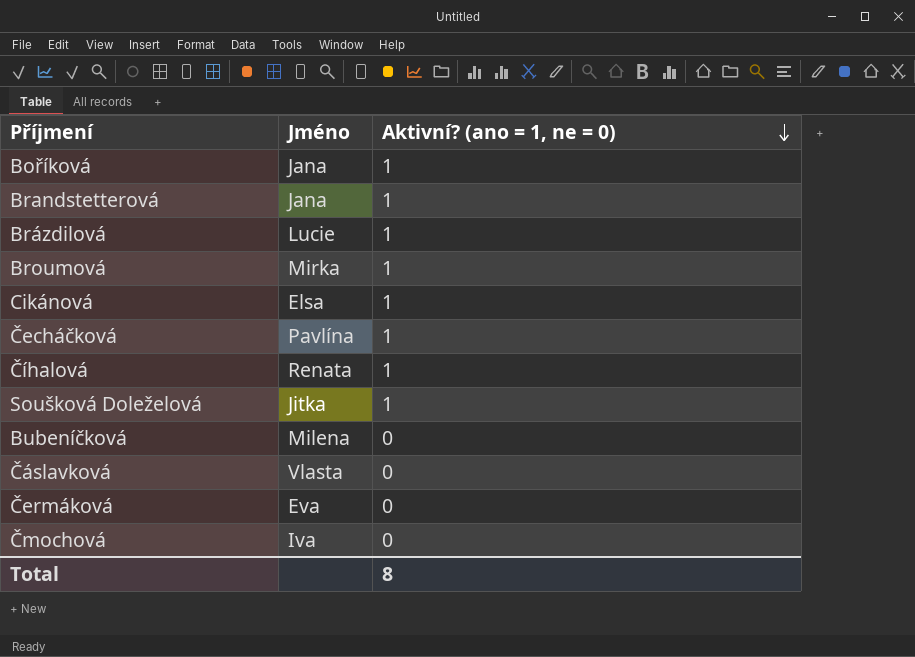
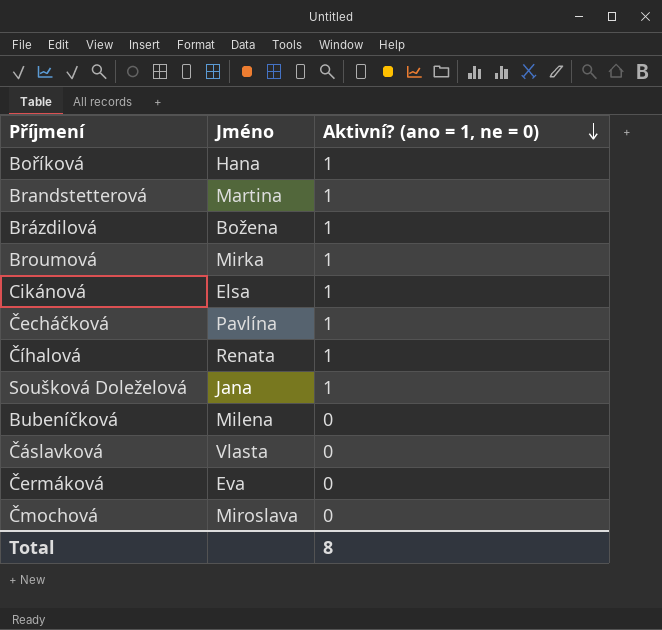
Boříková | Jméno: Jana -> Hana
Brandstetterová | Jméno: Jana -> Martina
Brázdilová | Jméno: Lucie -> Božena
Soušková Doleželová | Jméno: Jitka -> Jana
Čmochová | Jméno: Iva -> Miroslava

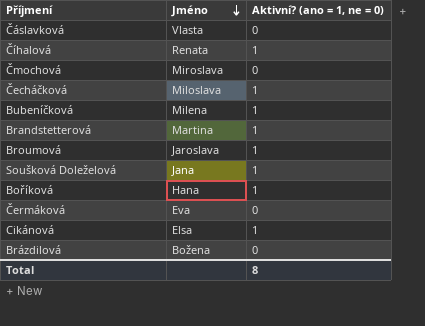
row order: Aktivní? (ano = 1, ne = 0) descending -> Jméno descending
Čecháčková | Jméno: Pavlína -> Miloslava
Bubeníčková | Aktivní? (ano = 1, ne = 0): 0 -> 1
Broumová | Jméno: Mirka -> Jaroslava
Brázdilová | Aktivní? (ano = 1, ne = 0): 1 -> 0

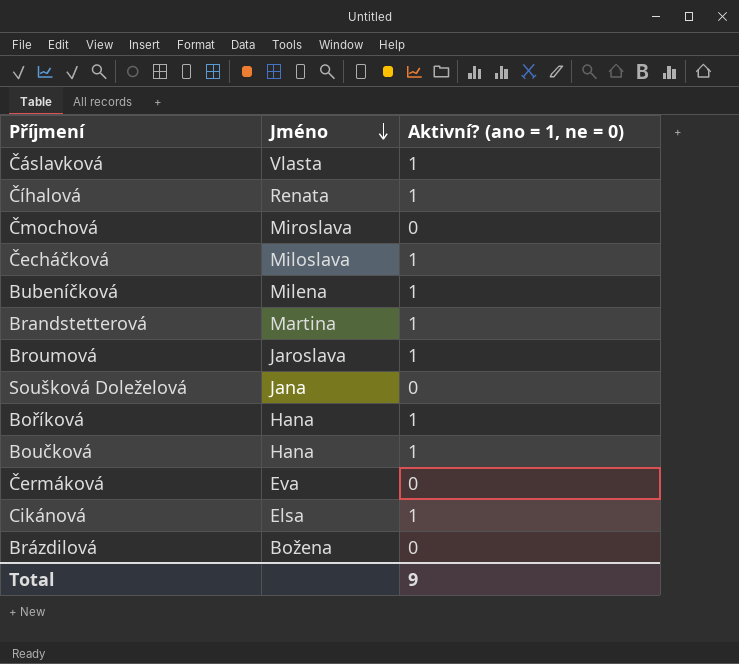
Čáslavková | Aktivní? (ano = 1, ne = 0): 0 -> 1
Soušková Doleželová | Aktivní? (ano = 1, ne = 0): 1 -> 0
row Boučková: none -> Hana | 1
Total | Aktivní? (ano = 1, ne = 0): 8 -> 9

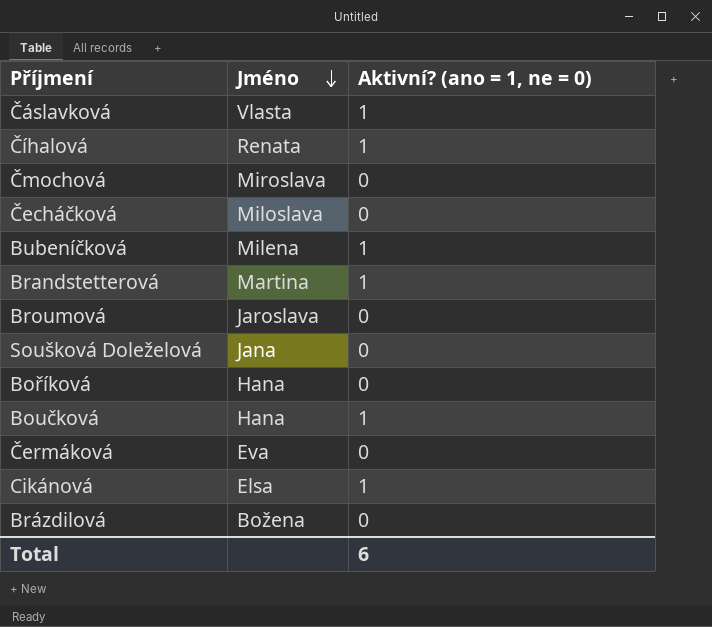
Čecháčková | Aktivní? (ano = 1, ne = 0): 1 -> 0
Broumová | Aktivní? (ano = 1, ne = 0): 1 -> 0
Boříková | Aktivní? (ano = 1, ne = 0): 1 -> 0
Total | Aktivní? (ano = 1, ne = 0): 9 -> 6

